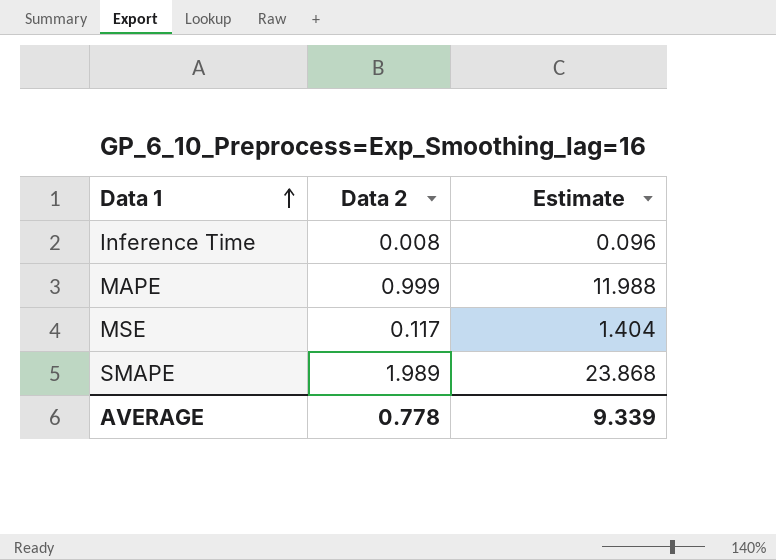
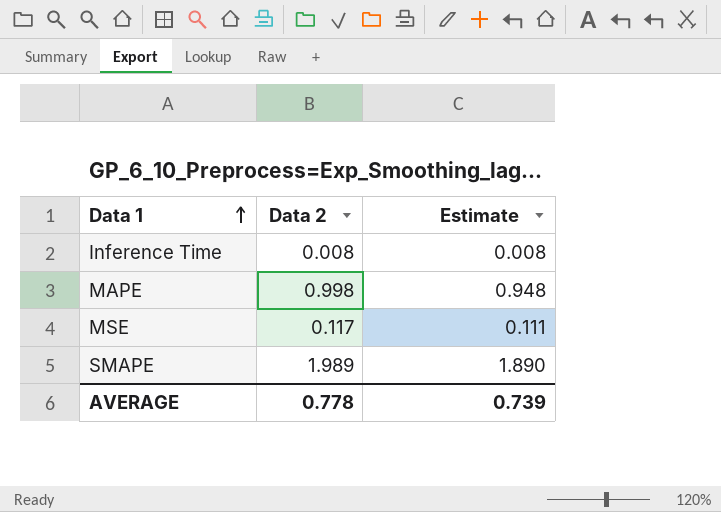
column Estimate | formula: [Data 2] * 12 -> [Data 2] * 0.95
MAPE | Data 2: 0.999 -> 0.998
AVERAGE | Estimate: 9.339 -> 0.739

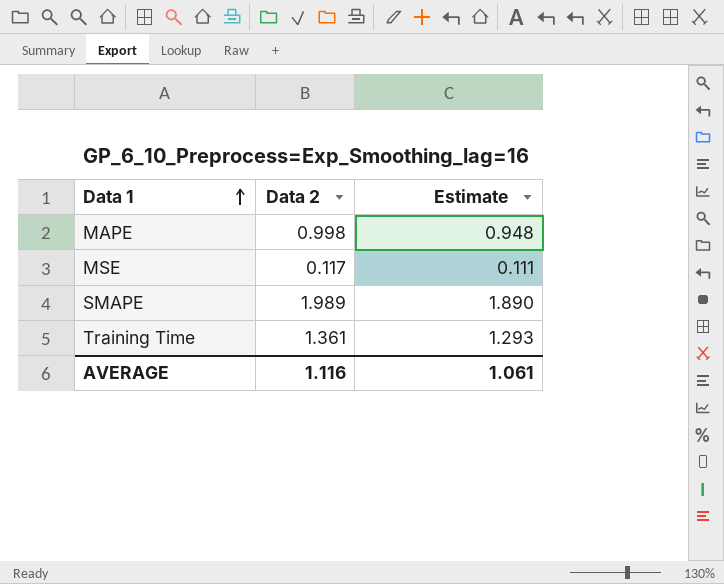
row Inference Time: 0.008 | 0.008 -> none
row Training Time: none -> 1.361 | 1.293
AVERAGE | Data 2: 0.778 -> 1.116
AVERAGE | Estimate: 0.739 -> 1.061

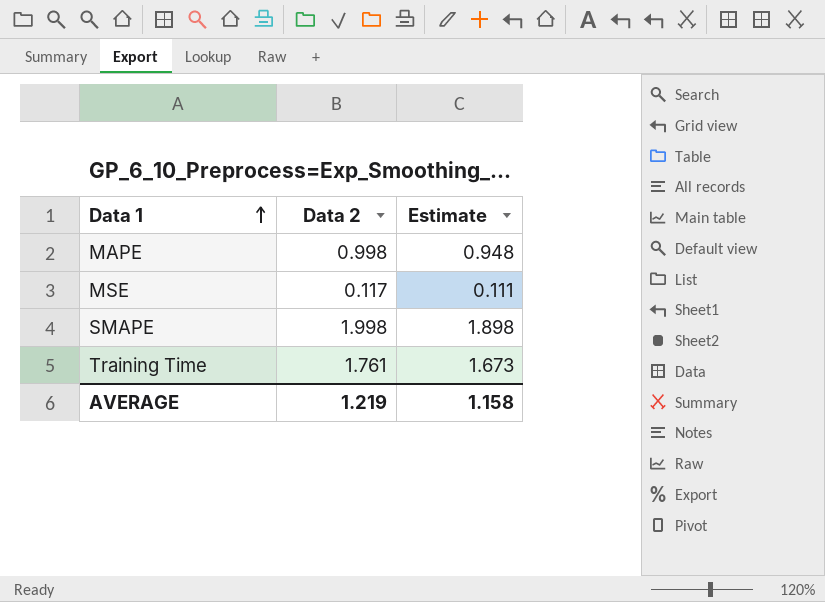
SMAPE | Data 2: 1.989 -> 1.998
SMAPE | Estimate: 1.890 -> 1.898
Training Time | Data 2: 1.361 -> 1.761
Training Time | Estimate: 1.293 -> 1.673
AVERAGE | Data 2: 1.116 -> 1.219
AVERAGE | Estimate: 1.061 -> 1.158

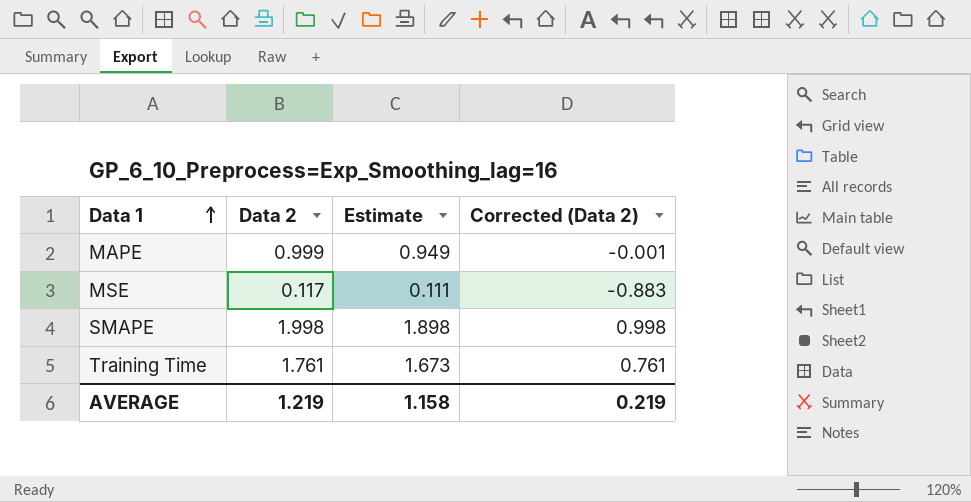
column Corrected (Data 2) | formula: none -> [Data 2] - 1
MAPE | Data 2: 0.998 -> 0.999
MAPE | Estimate: 0.948 -> 0.949

